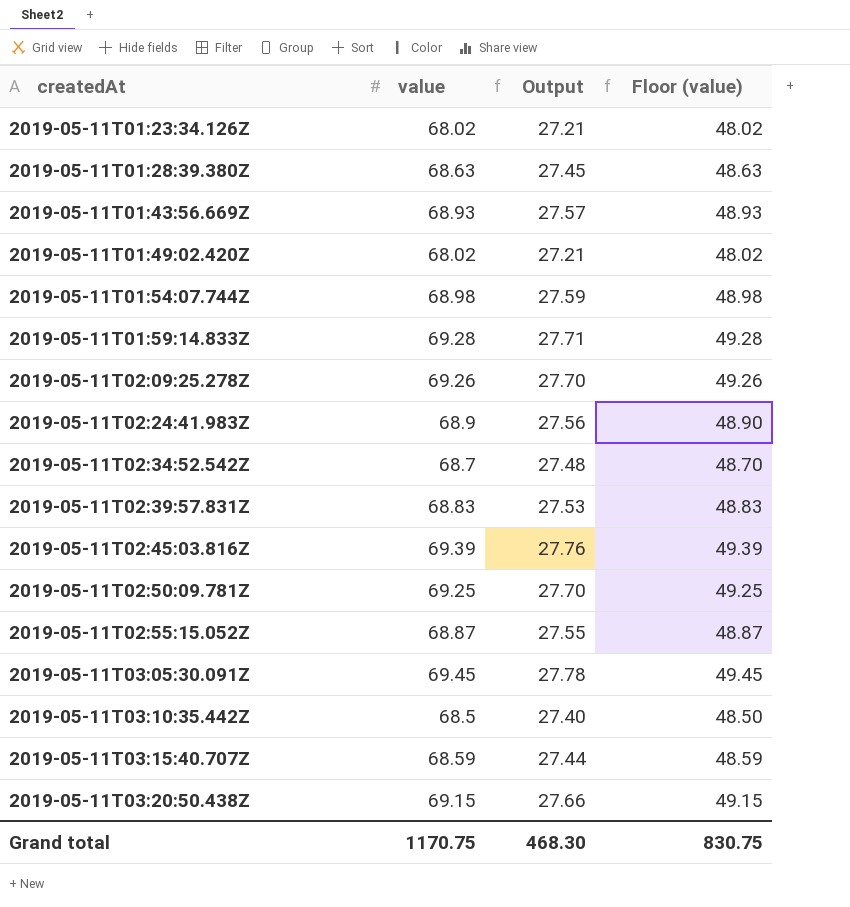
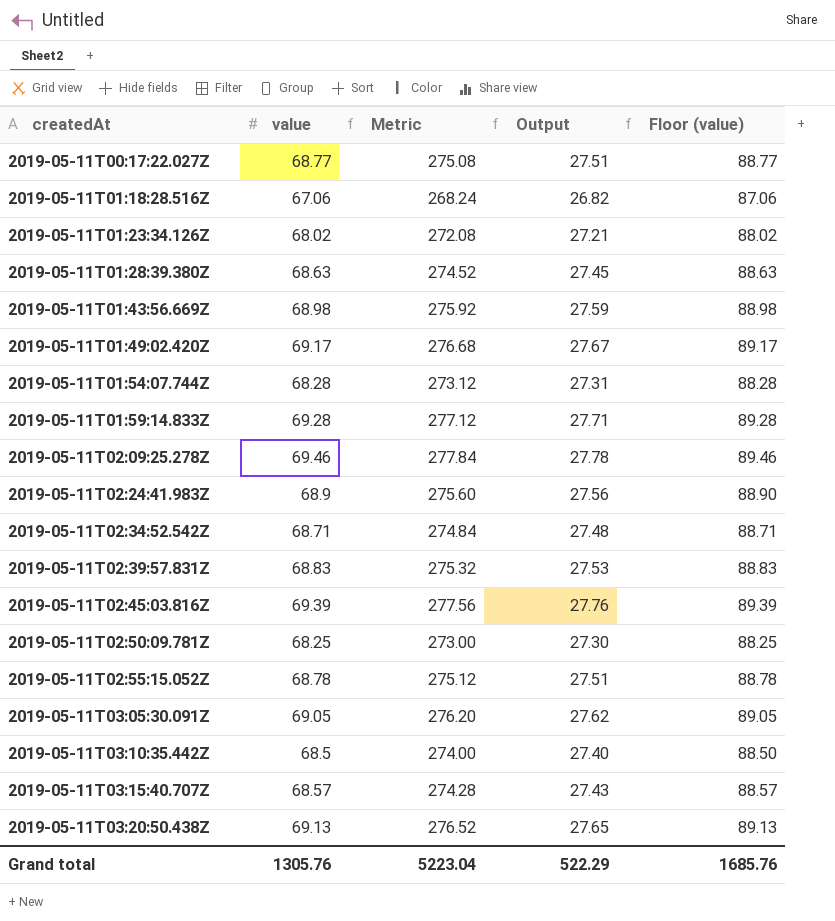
column Metric | formula: none -> [value] * 4
column Floor (value) | formula: [value] - 20 -> [value] + 20
row 2019-05-11T00:17:22.027Z: none -> 68.77 | 275.08 | 27.51 | 88.77
row 2019-05-11T01:18:28.516Z: none -> 67.06 | 268.24 | 26.82 | 87.06
2019-05-11T01:43:56.669Z | value: 68.93 -> 68.98
2019-05-11T01:43:56.669Z | Output: 27.57 -> 27.59
2019-05-11T01:49:02.420Z | value: 68.02 -> 69.17
2019-05-11T01:49:02.420Z | Output: 27.21 -> 27.67
2019-05-11T01:54:07.744Z | value: 68.98 -> 68.28
2019-05-11T01:54:07.744Z | Output: 27.59 -> 27.31
2019-05-11T02:09:25.278Z | value: 69.26 -> 69.46
2019-05-11T02:09:25.278Z | Output: 27.70 -> 27.78
2019-05-11T02:34:52.542Z | value: 68.7 -> 68.71
2019-05-11T02:50:09.781Z | value: 69.25 -> 68.25
2019-05-11T02:50:09.781Z | Output: 27.70 -> 27.30
2019-05-11T02:55:15.052Z | value: 68.87 -> 68.78
2019-05-11T02:55:15.052Z | Output: 27.55 -> 27.51
2019-05-11T03:05:30.091Z | value: 69.45 -> 69.05
2019-05-11T03:05:30.091Z | Output: 27.78 -> 27.62
2019-05-11T03:15:40.707Z | value: 68.59 -> 68.57
2019-05-11T03:15:40.707Z | Output: 27.44 -> 27.43
2019-05-11T03:20:50.438Z | value: 69.15 -> 69.13
2019-05-11T03:20:50.438Z | Output: 27.66 -> 27.65
Grand total | value: 1170.75 -> 1305.76
Grand total | Output: 468.30 -> 522.29
Grand total | Floor (value): 830.75 -> 1685.76

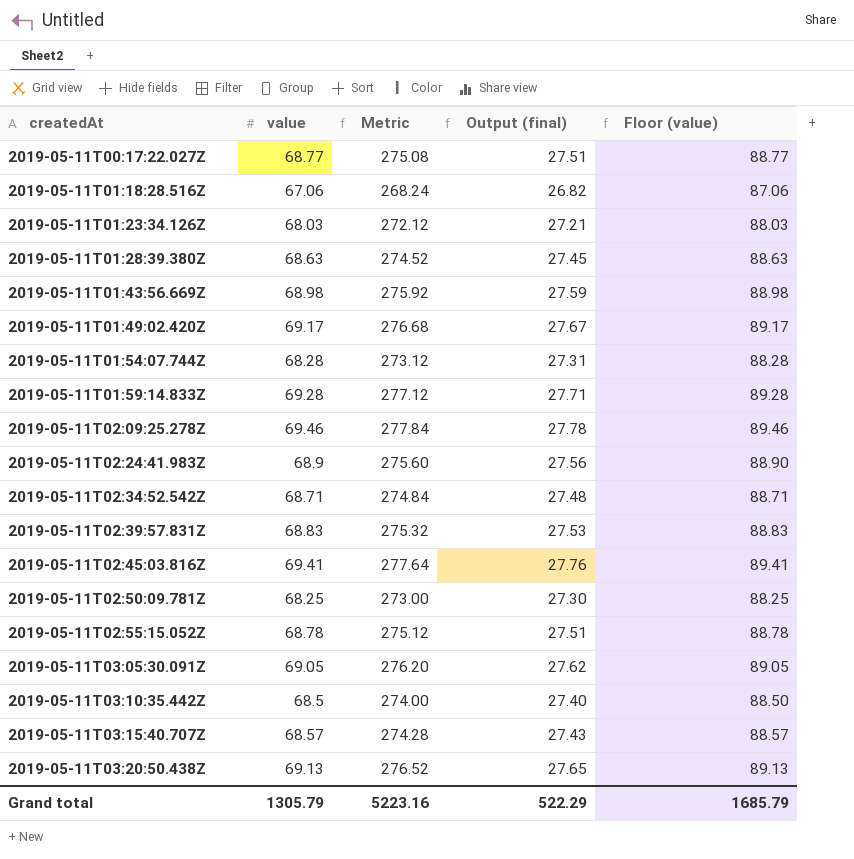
column name: Output -> Output (final)
2019-05-11T01:23:34.126Z | value: 68.02 -> 68.03
2019-05-11T01:23:34.126Z | Metric: 272.08 -> 272.12
2019-05-11T01:23:34.126Z | Floor (value): 88.02 -> 88.03
2019-05-11T02:45:03.816Z | value: 69.39 -> 69.41
2019-05-11T02:45:03.816Z | Metric: 277.56 -> 277.64
2019-05-11T02:45:03.816Z | Floor (value): 89.39 -> 89.41
Grand total | value: 1305.76 -> 1305.79
Grand total | Metric: 5223.04 -> 5223.16
Grand total | Floor (value): 1685.76 -> 1685.79

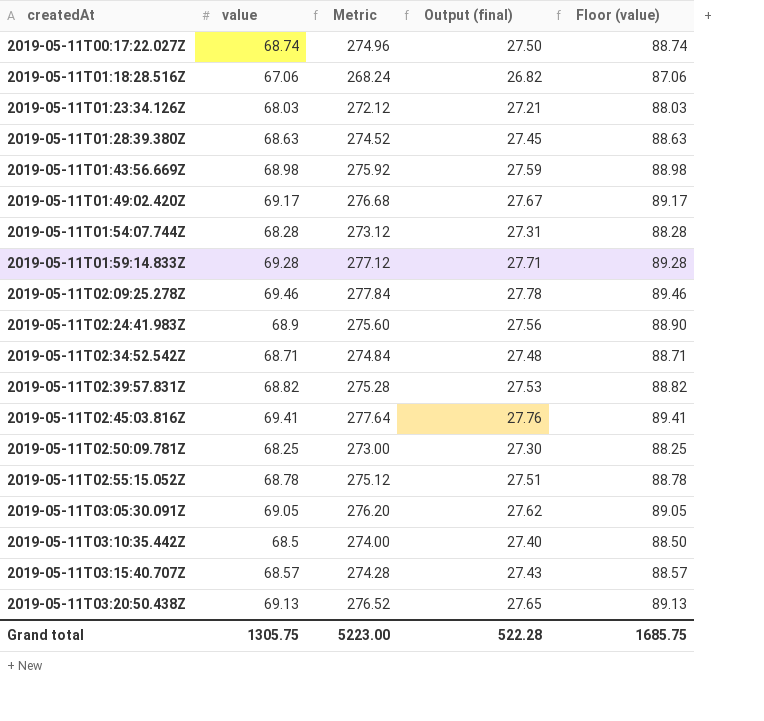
2019-05-11T00:17:22.027Z | value: 68.77 -> 68.74
2019-05-11T00:17:22.027Z | Metric: 275.08 -> 274.96
2019-05-11T00:17:22.027Z | Output (final): 27.51 -> 27.50
2019-05-11T00:17:22.027Z | Floor (value): 88.77 -> 88.74
2019-05-11T02:39:57.831Z | value: 68.83 -> 68.82
2019-05-11T02:39:57.831Z | Metric: 275.32 -> 275.28
2019-05-11T02:39:57.831Z | Floor (value): 88.83 -> 88.82
Grand total | value: 1305.79 -> 1305.75
Grand total | Metric: 5223.16 -> 5223.00
Grand total | Output (final): 522.29 -> 522.28
Grand total | Floor (value): 1685.79 -> 1685.75

